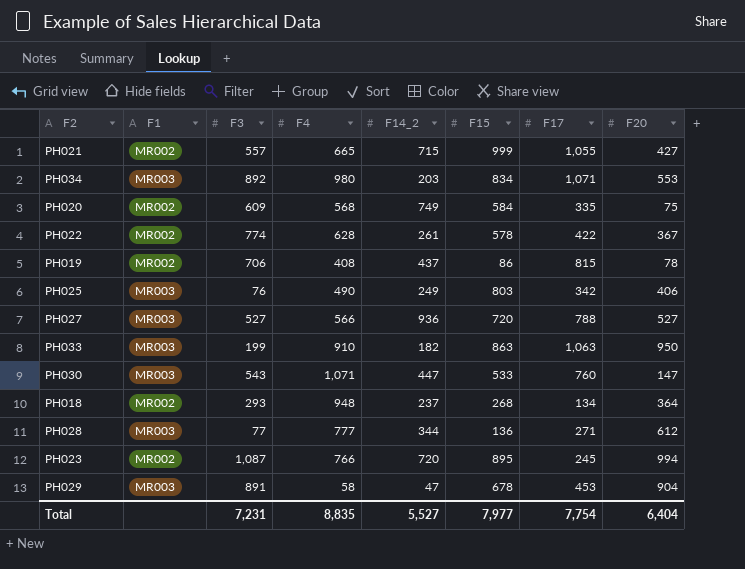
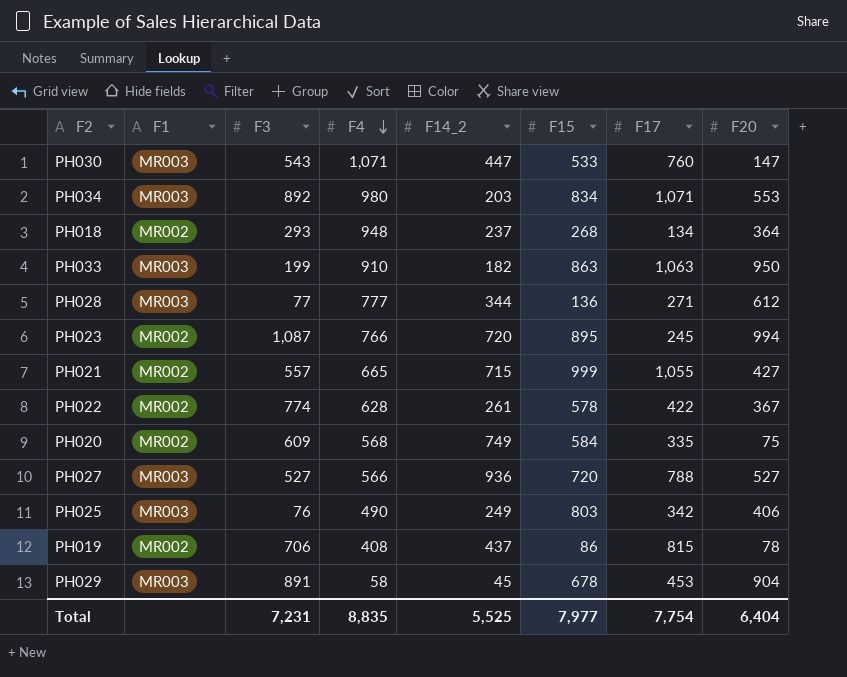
row order: none -> F4 descending
PH029 | F14_2: 47 -> 45
Total | F14_2: 5,527 -> 5,525

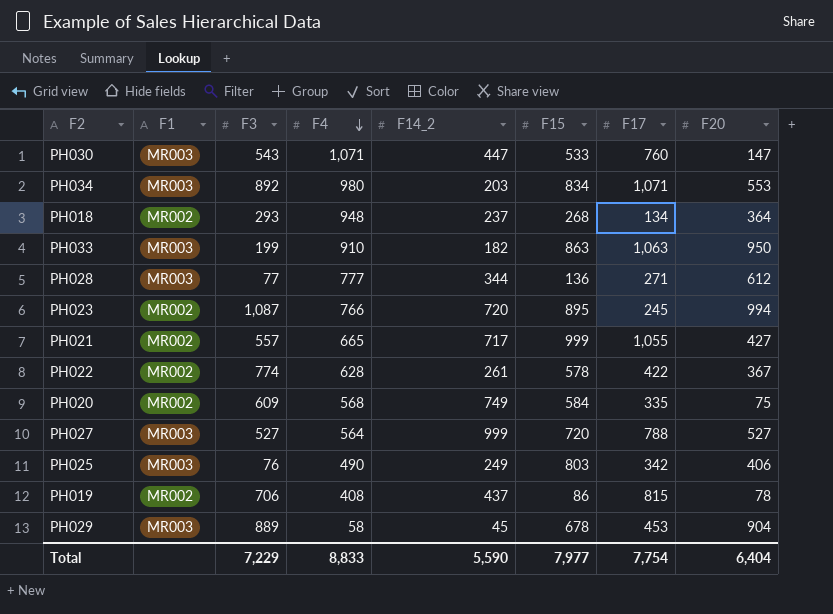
PH021 | F14_2: 715 -> 717
PH027 | F4: 566 -> 564
PH027 | F14_2: 936 -> 999
PH029 | F3: 891 -> 889
Total | F3: 7,231 -> 7,229
Total | F4: 8,835 -> 8,833
Total | F14_2: 5,525 -> 5,590

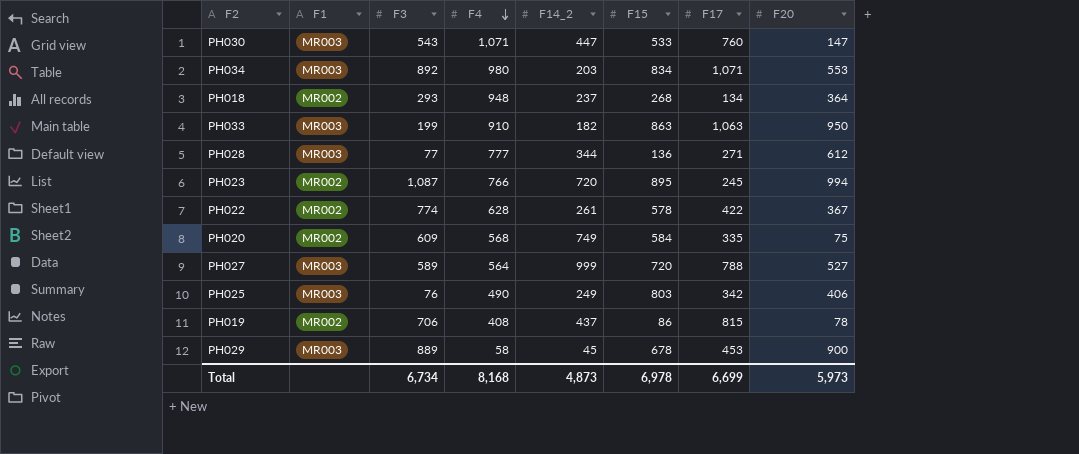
row PH021: MR002 | 557 | 665 | 717 | 999 | 1,055 | 427 -> none
PH027 | F3: 527 -> 589
PH029 | F20: 904 -> 900
Total | F3: 7,229 -> 6,734
Total | F4: 8,833 -> 8,168
Total | F14_2: 5,590 -> 4,873
Total | F15: 7,977 -> 6,978
Total | F17: 7,754 -> 6,699
Total | F20: 6,404 -> 5,973

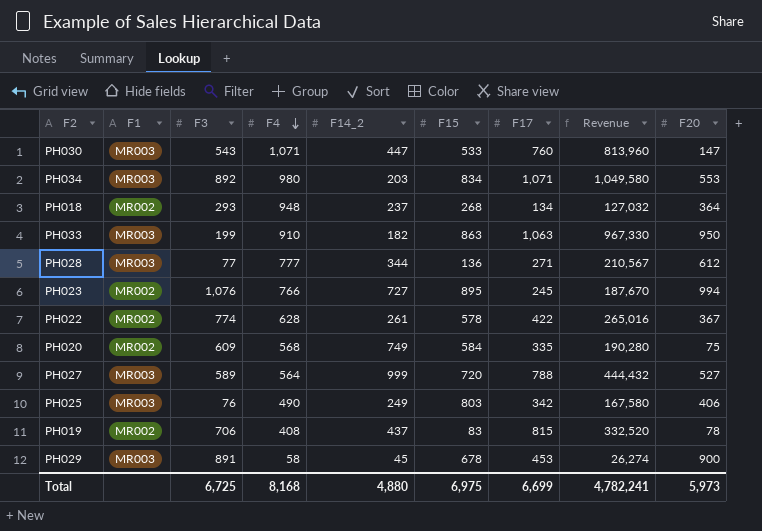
column Revenue | formula: none -> [F4] * [F17]
PH023 | F3: 1,087 -> 1,076
PH023 | F14_2: 720 -> 727
PH019 | F15: 86 -> 83
PH029 | F3: 889 -> 891
Total | F3: 6,734 -> 6,725
Total | F14_2: 4,873 -> 4,880
Total | F15: 6,978 -> 6,975

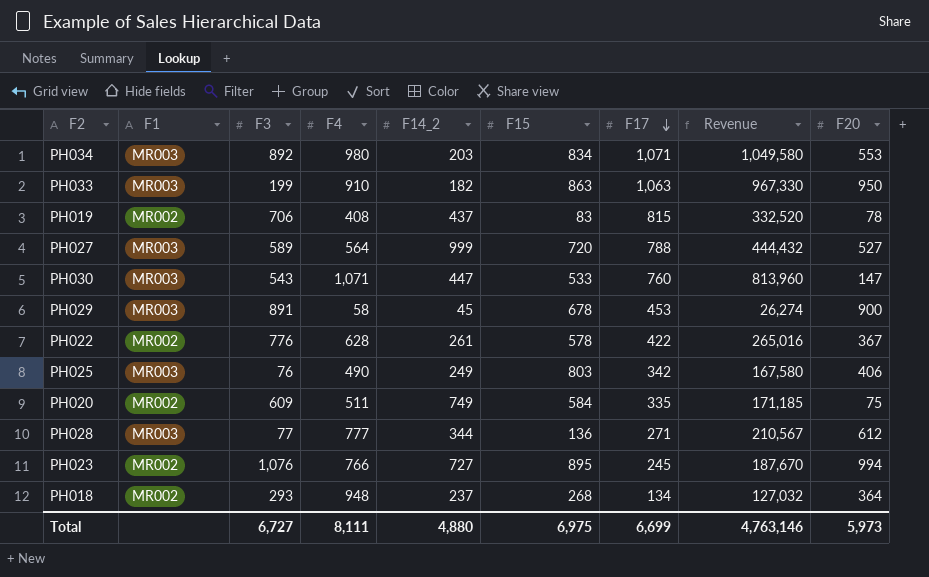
row order: F4 descending -> F17 descending
PH022 | F3: 774 -> 776
PH020 | F4: 568 -> 511
PH020 | Revenue: 190,280 -> 171,185
Total | F3: 6,725 -> 6,727
Total | F4: 8,168 -> 8,111
Total | Revenue: 4,782,241 -> 4,763,146

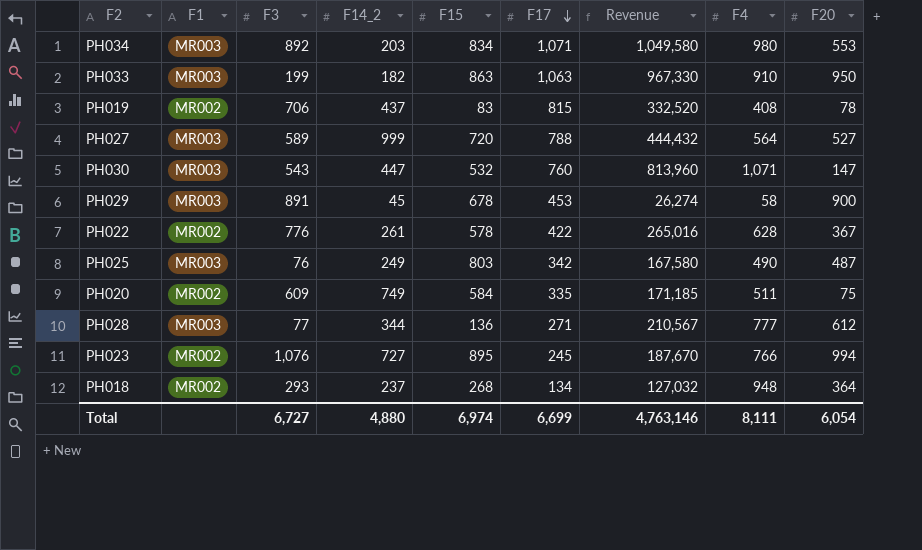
column F4 | position: 4 -> 8
PH030 | F15: 533 -> 532
PH025 | F20: 406 -> 487
Total | F15: 6,975 -> 6,974
Total | F20: 5,973 -> 6,054

